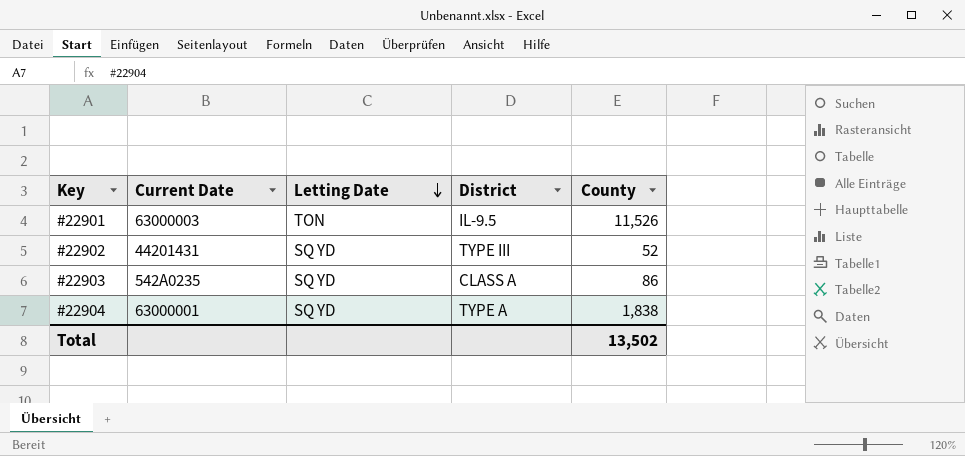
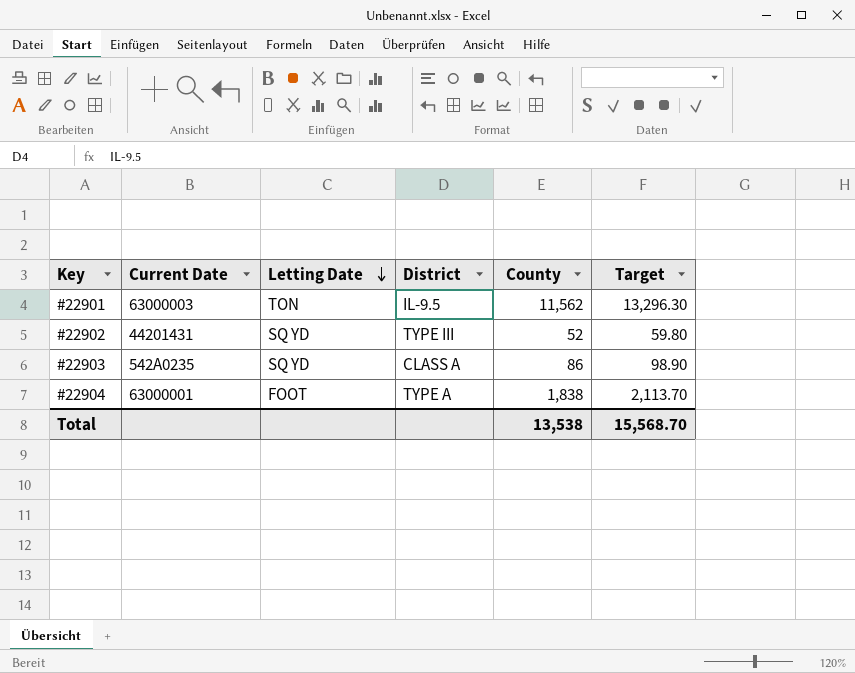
column Target | formula: none -> [County] * 1.15
#22901 | County: 11,526 -> 11,562
#22904 | Letting Date: SQ YD -> FOOT
Total | County: 13,502 -> 13,538

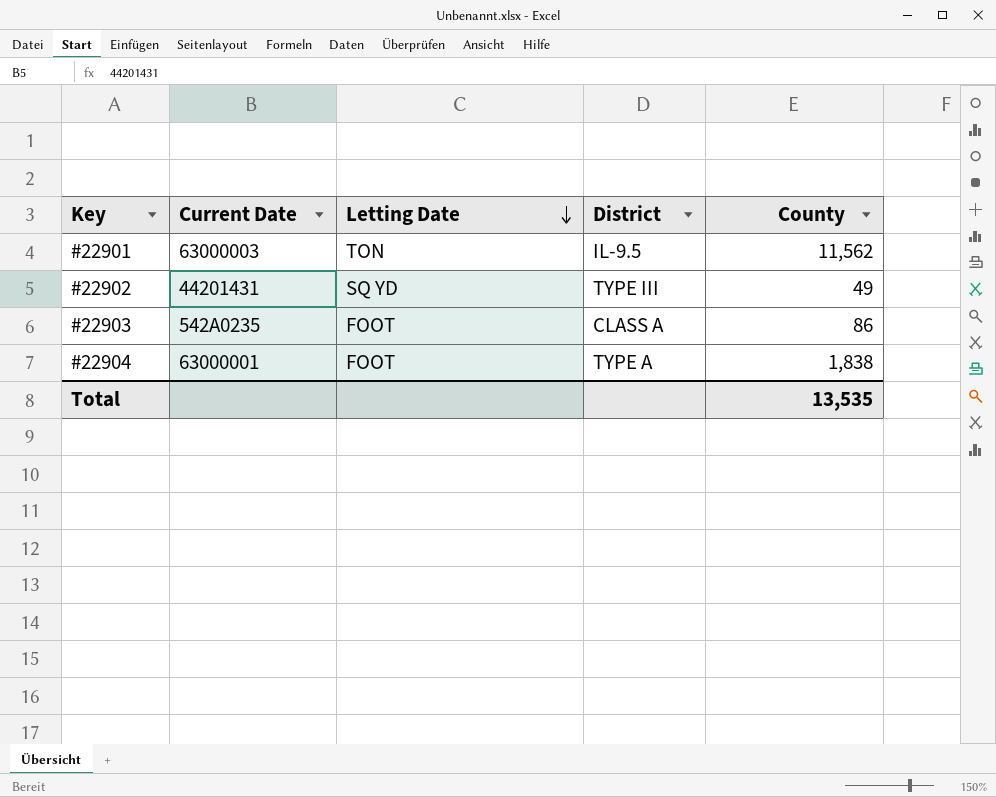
column Target | formula: [County] * 1.15 -> none
#22902 | County: 52 -> 49
#22903 | Letting Date: SQ YD -> FOOT
Total | County: 13,538 -> 13,535

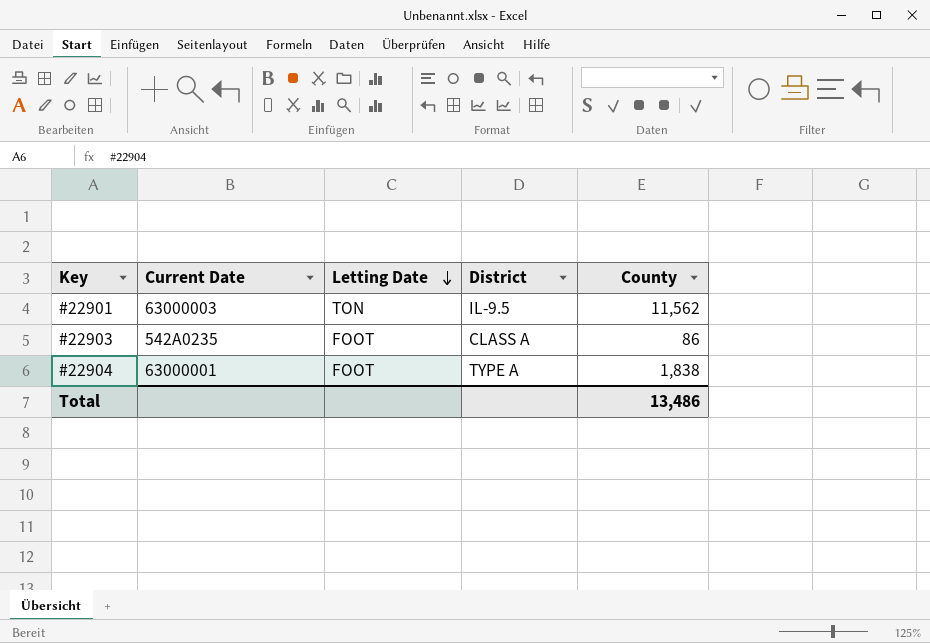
row #22902: 44201431 | SQ YD | TYPE III | 49 -> none
Total | County: 13,535 -> 13,486

